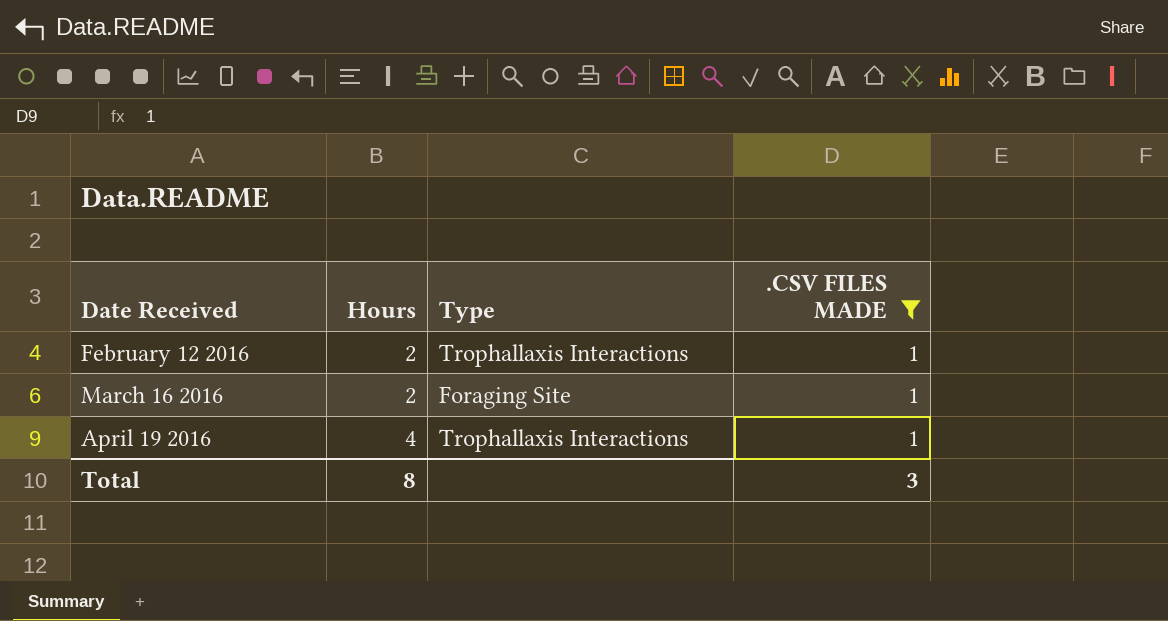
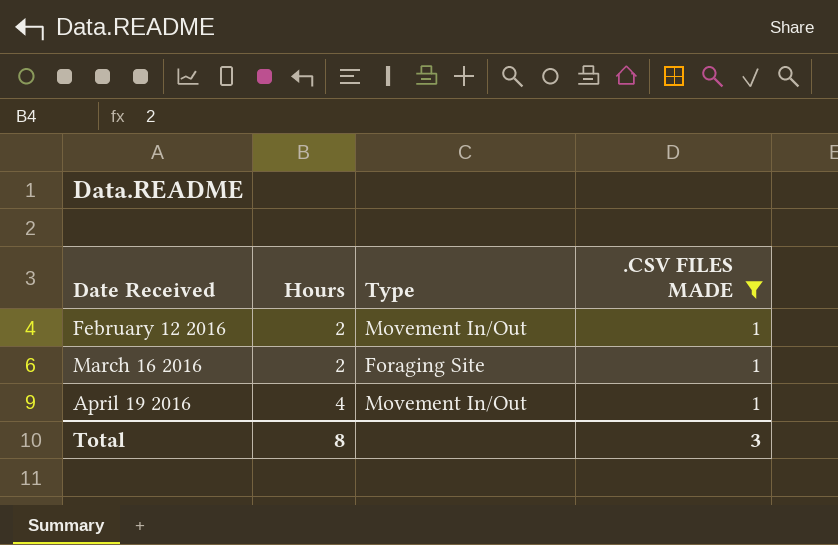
February 12 2016 | Type: Trophallaxis Interactions -> Movement In/Out
April 19 2016 | Type: Trophallaxis Interactions -> Movement In/Out

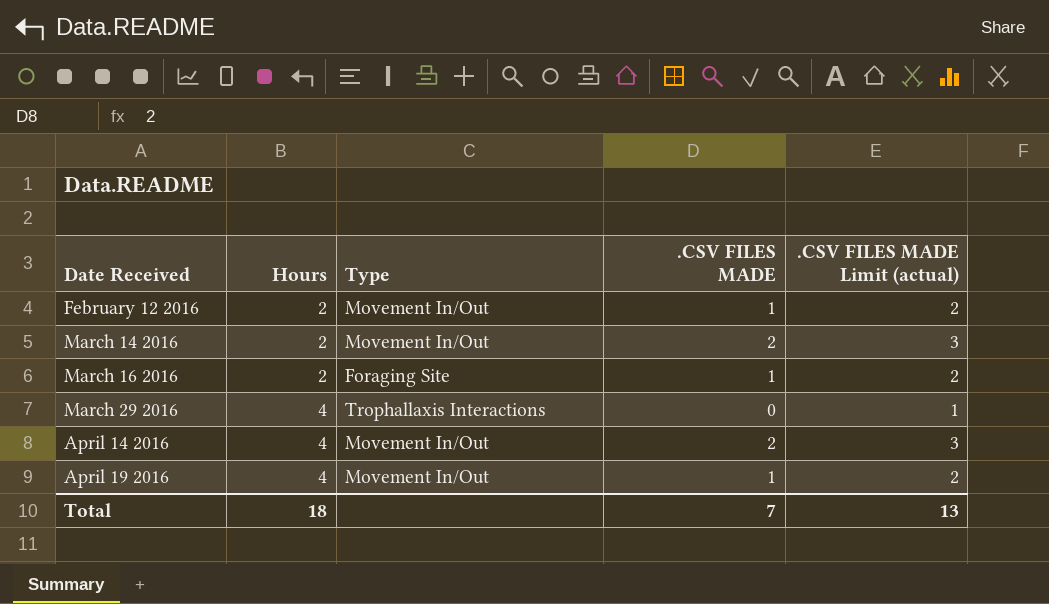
filter: .CSV FILES MADE = 1 -> none
column .CSV FILES MADE Limit (actual) | formula: none -> [.CSV FILES MADE] + 1
Total | Hours: 8 -> 18
Total | .CSV FILES MADE: 3 -> 7

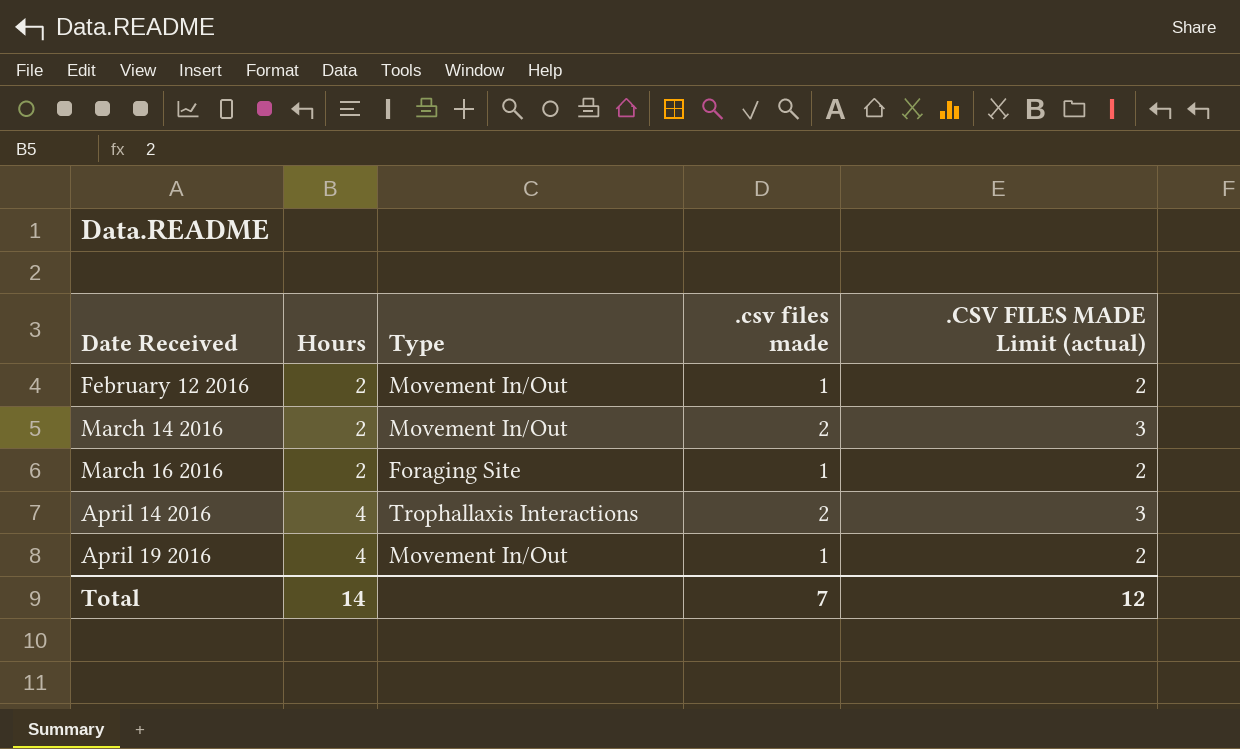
column name: .CSV FILES MADE -> .csv files made
row March 29 2016: 4 | Trophallaxis Interactions | 0 | 1 -> none
April 14 2016 | Type: Movement In/Out -> Trophallaxis Interactions
Total | Hours: 18 -> 14
Total | .CSV FILES MADE Limit (actual): 13 -> 12

